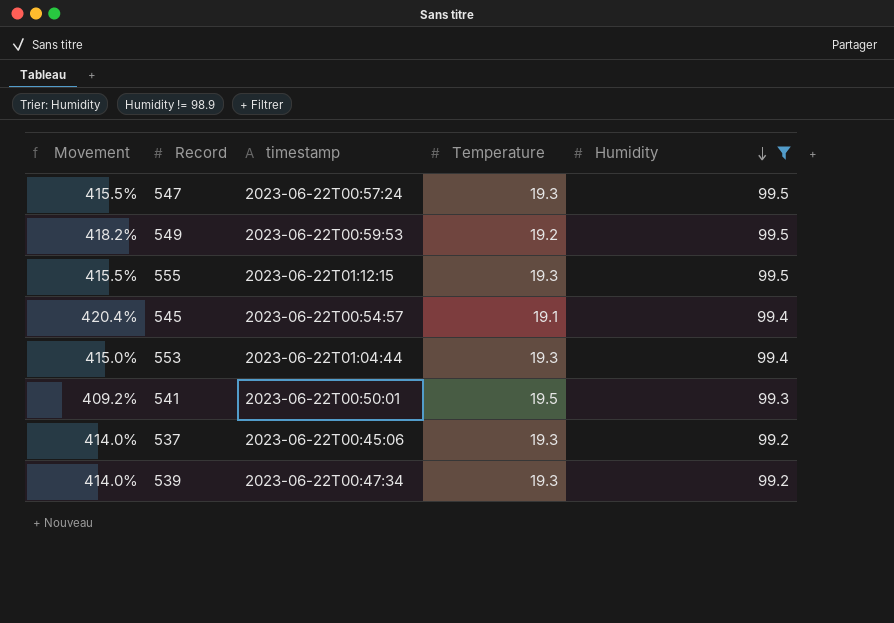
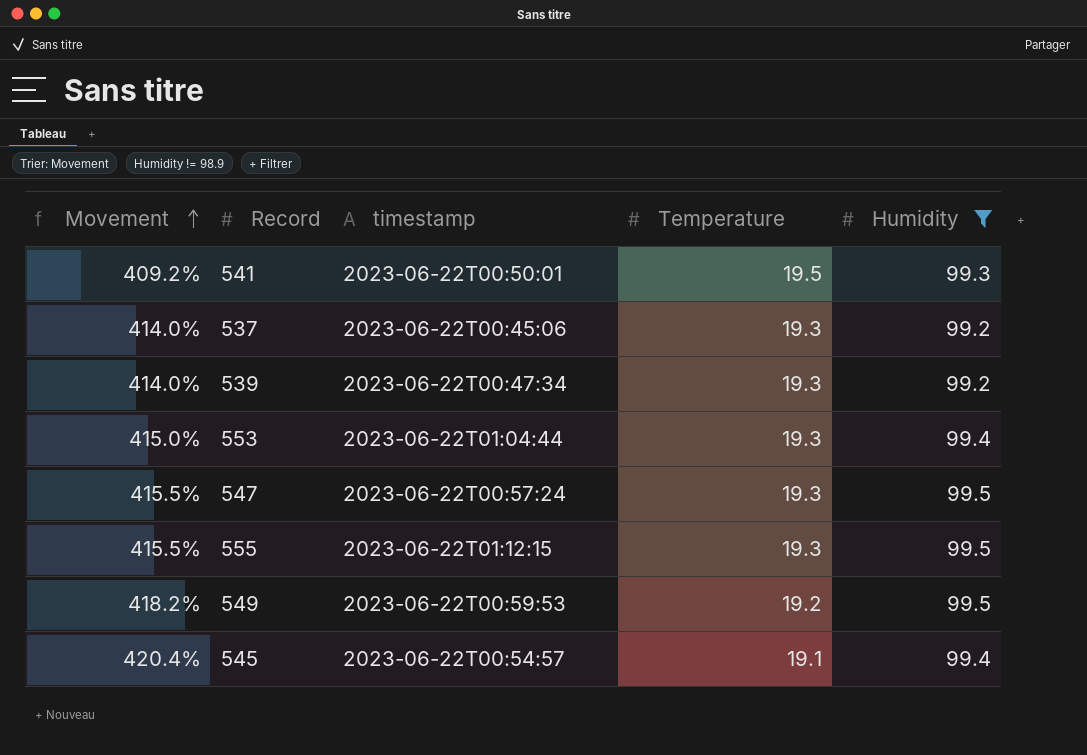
row order: Humidity descending -> Movement ascending

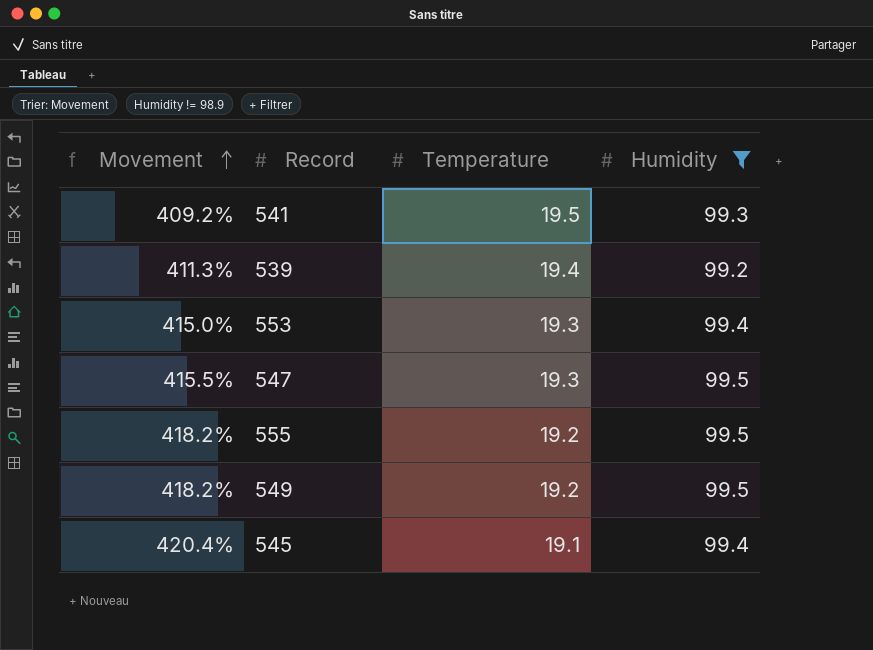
column timestamp | position: 3 -> none
row 537: 414.0% | 2023-06-22T00:45:06 | 19.3 | 99.2 -> none
539 | Movement: 414.0% -> 411.3%
539 | Temperature: 19.3 -> 19.4
555 | Movement: 415.5% -> 418.2%
555 | Temperature: 19.3 -> 19.2

